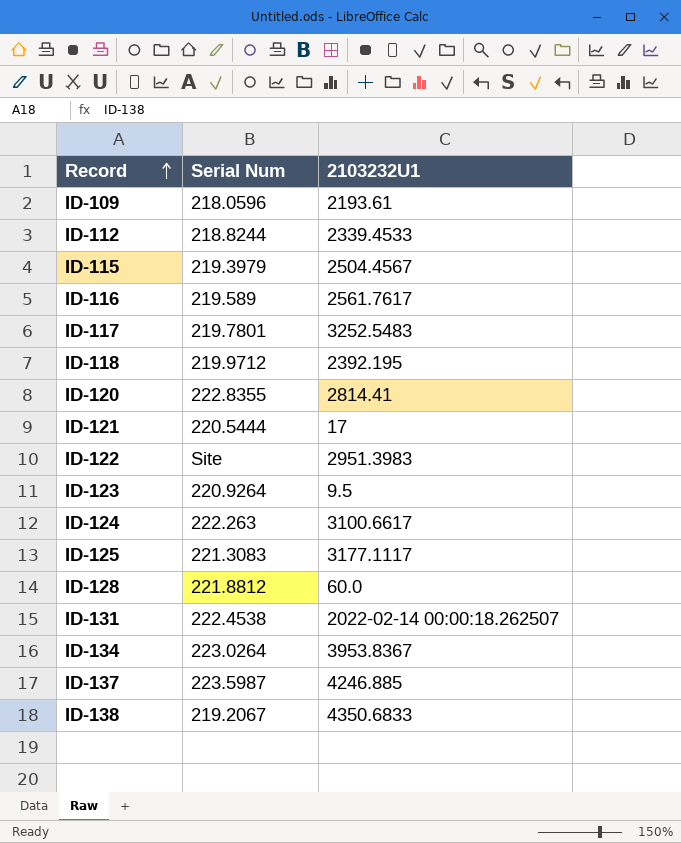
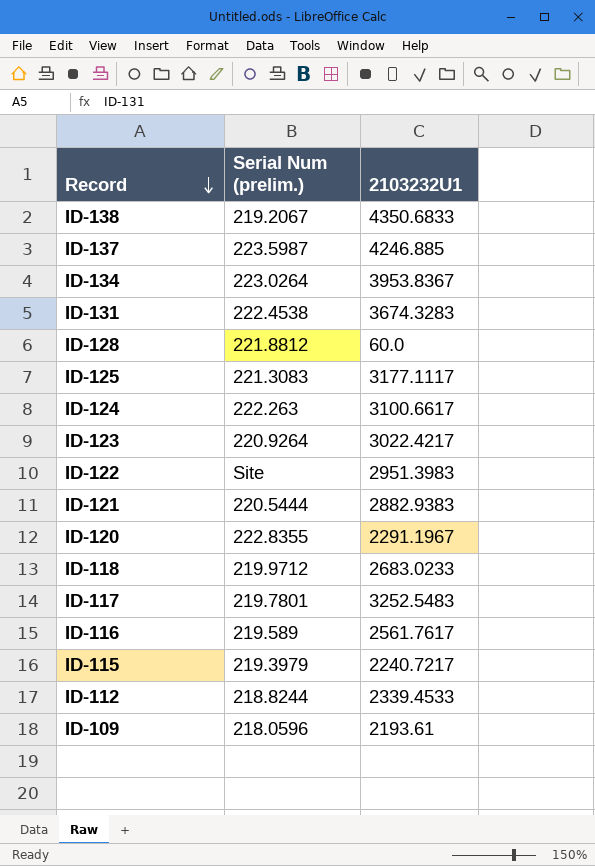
row order: Record ascending -> Record descending
column name: Serial Num -> Serial Num (prelim.)
ID-131 | 2103232U1: 2022-02-14 00:00:18.262507 -> 3674.3283
ID-123 | 2103232U1: 9.5 -> 3022.4217
ID-121 | 2103232U1: 17 -> 2882.9383
ID-120 | 2103232U1: 2814.41 -> 2291.1967
ID-118 | 2103232U1: 2392.195 -> 2683.0233
ID-115 | 2103232U1: 2504.4567 -> 2240.7217

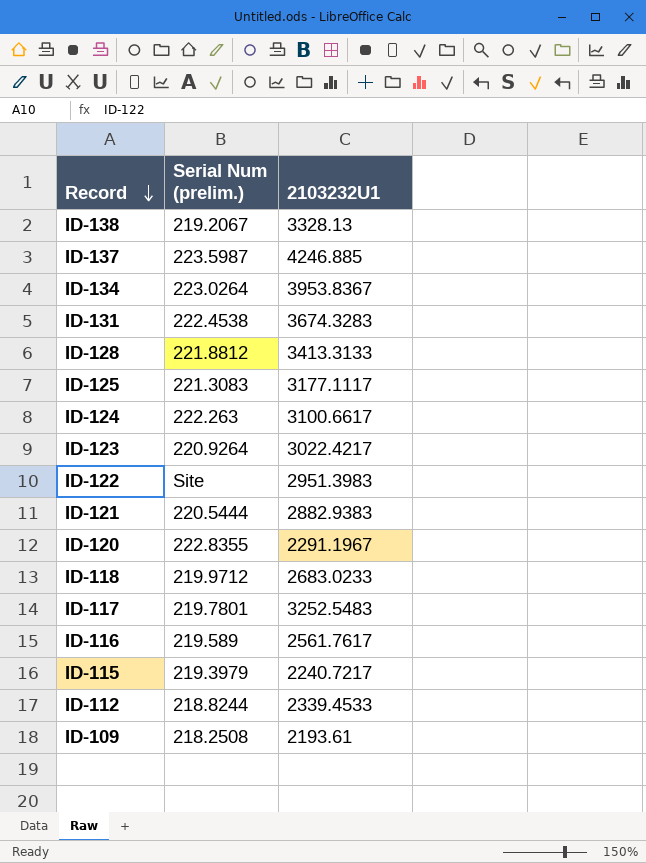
ID-138 | 2103232U1: 4350.6833 -> 3328.13
ID-128 | 2103232U1: 60.0 -> 3413.3133
ID-109 | Serial Num (prelim.): 218.0596 -> 218.2508

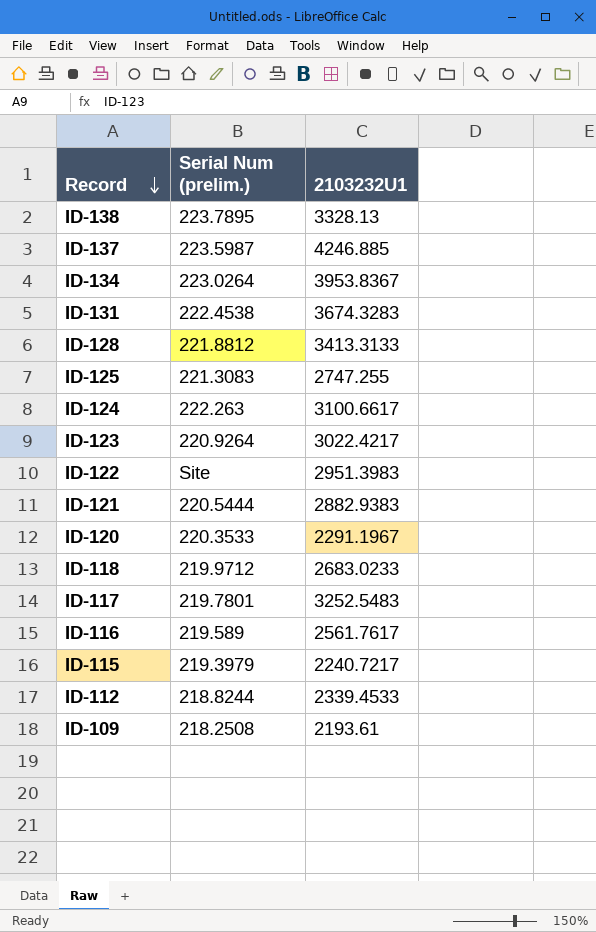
ID-138 | Serial Num (prelim.): 219.2067 -> 223.7895
ID-125 | 2103232U1: 3177.1117 -> 2747.255
ID-120 | Serial Num (prelim.): 222.8355 -> 220.3533

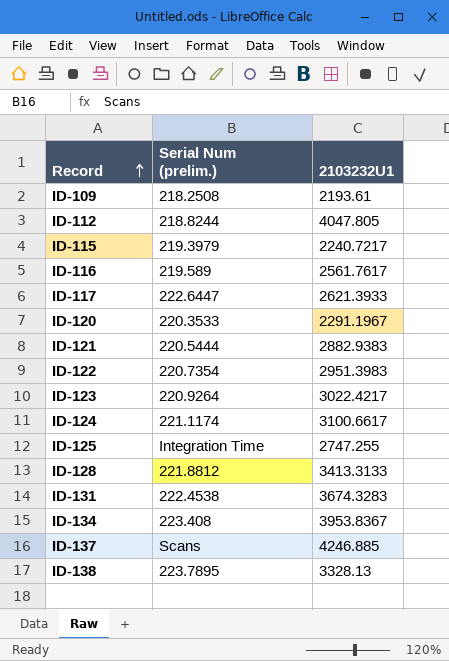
row order: Record descending -> Record ascending
row ID-118: 219.9712 | 2683.0233 -> none
ID-112 | 2103232U1: 2339.4533 -> 4047.805
ID-117 | Serial Num (prelim.): 219.7801 -> 222.6447
ID-117 | 2103232U1: 3252.5483 -> 2621.3933
ID-122 | Serial Num (prelim.): Site -> 220.7354
ID-124 | Serial Num (prelim.): 222.263 -> 221.1174
ID-125 | Serial Num (prelim.): 221.3083 -> Integration Time
ID-134 | Serial Num (prelim.): 223.0264 -> 223.408
ID-137 | Serial Num (prelim.): 223.5987 -> Scans

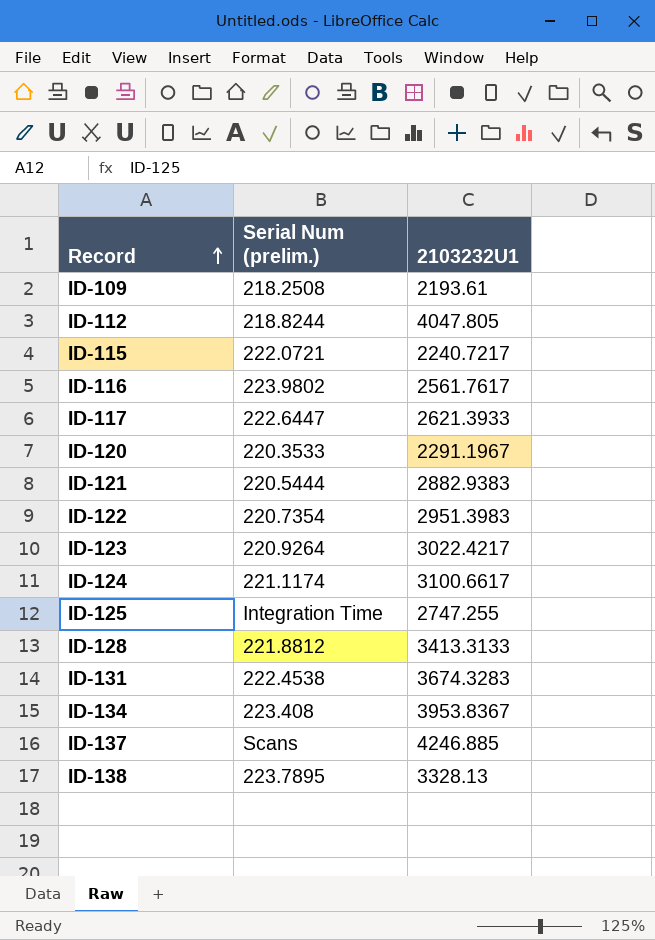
ID-115 | Serial Num (prelim.): 219.3979 -> 222.0721
ID-116 | Serial Num (prelim.): 219.589 -> 223.9802

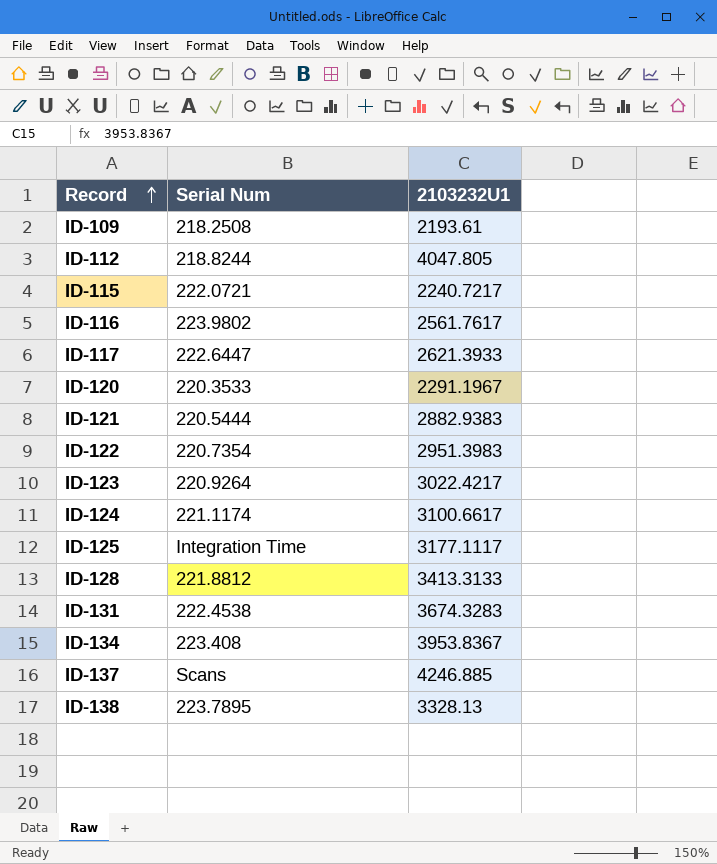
column name: Serial Num (prelim.) -> Serial Num
ID-125 | 2103232U1: 2747.255 -> 3177.1117

